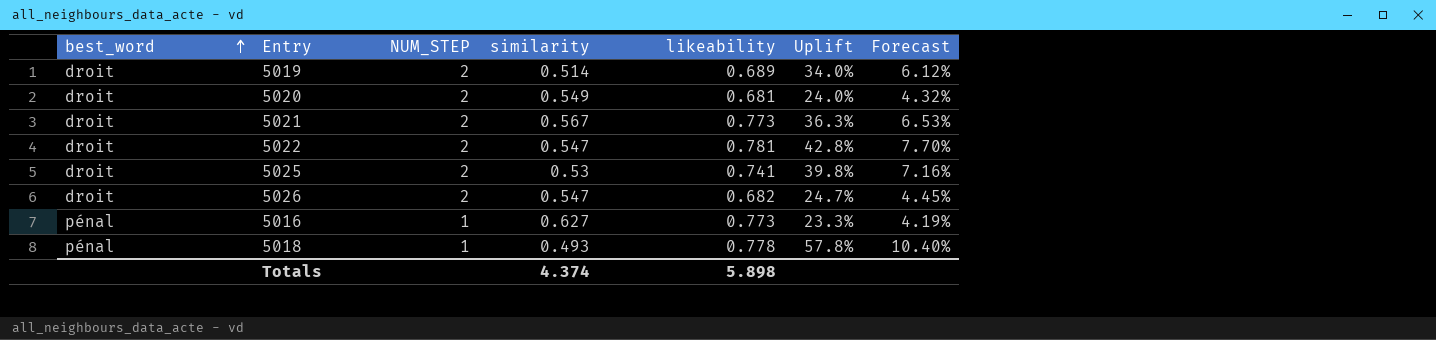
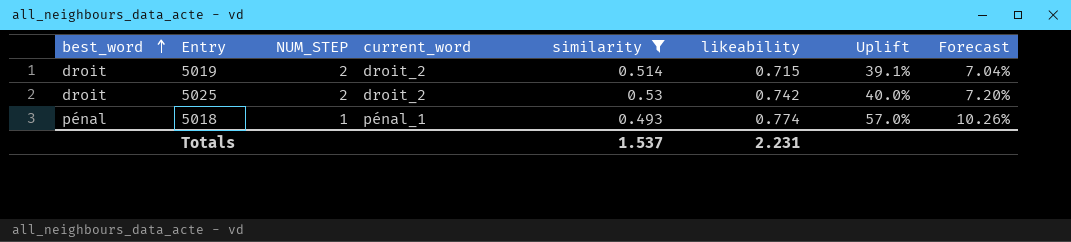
filter: none -> similarity <= 0.53
column current_word | position: none -> 4
5019 | likeability: 0.689 -> 0.715
5019 | Uplift: 34.0% -> 39.1%
5019 | Forecast: 6.12% -> 7.04%
5025 | likeability: 0.741 -> 0.742
5025 | Uplift: 39.8% -> 40.0%
5025 | Forecast: 7.16% -> 7.20%
5018 | likeability: 0.778 -> 0.774
5018 | Uplift: 57.8% -> 57.0%
5018 | Forecast: 10.40% -> 10.26%
Totals | similarity: 4.374 -> 1.537
Totals | likeability: 5.898 -> 2.231

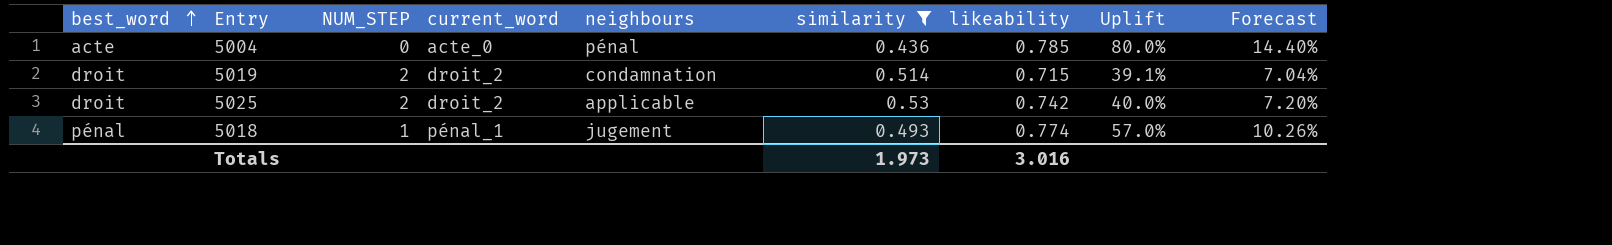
column neighbours | position: none -> 5
row 5004: none -> acte | 0 | acte_0 | pénal | 0.436 | 0.785 | 80.0% | 14.40%
Totals | similarity: 1.537 -> 1.973
Totals | likeability: 2.231 -> 3.016

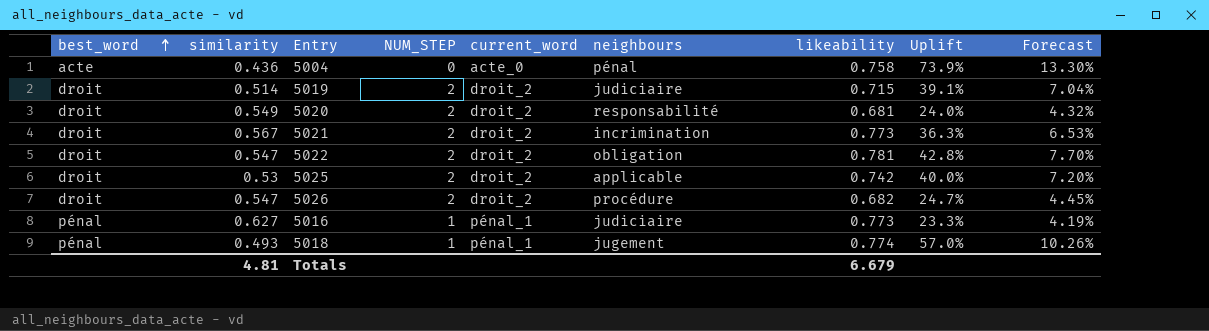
filter: similarity <= 0.53 -> none
column similarity | position: 6 -> 2
5004 | likeability: 0.785 -> 0.758
5004 | Uplift: 80.0% -> 73.9%
5004 | Forecast: 14.40% -> 13.30%
5019 | neighbours: condamnation -> judiciaire
Totals | similarity: 1.973 -> 4.81
Totals | likeability: 3.016 -> 6.679

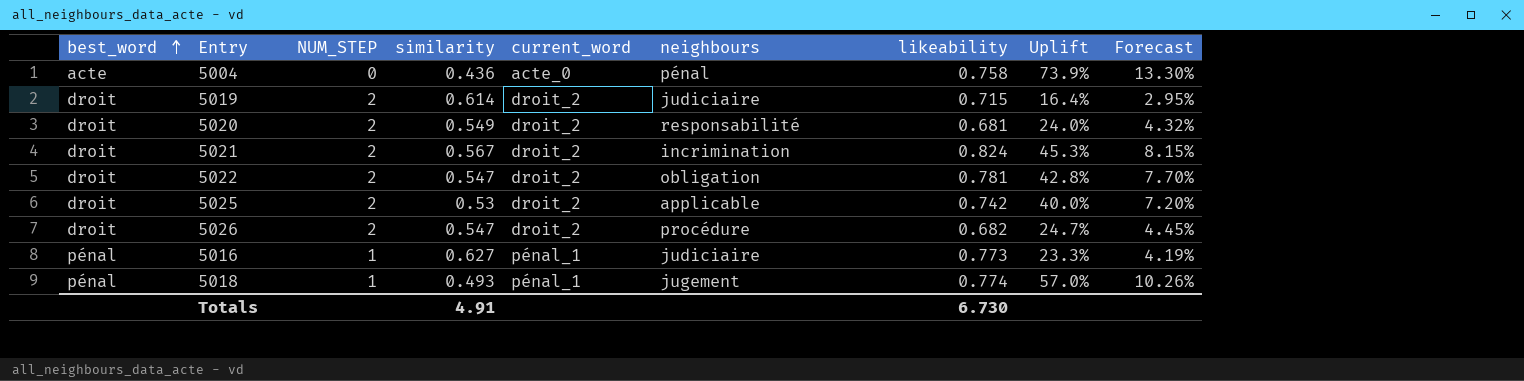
column similarity | position: 2 -> 4
5019 | similarity: 0.514 -> 0.614
5019 | Uplift: 39.1% -> 16.4%
5019 | Forecast: 7.04% -> 2.95%
5021 | likeability: 0.773 -> 0.824
5021 | Uplift: 36.3% -> 45.3%
5021 | Forecast: 6.53% -> 8.15%
Totals | similarity: 4.81 -> 4.91
Totals | likeability: 6.679 -> 6.730

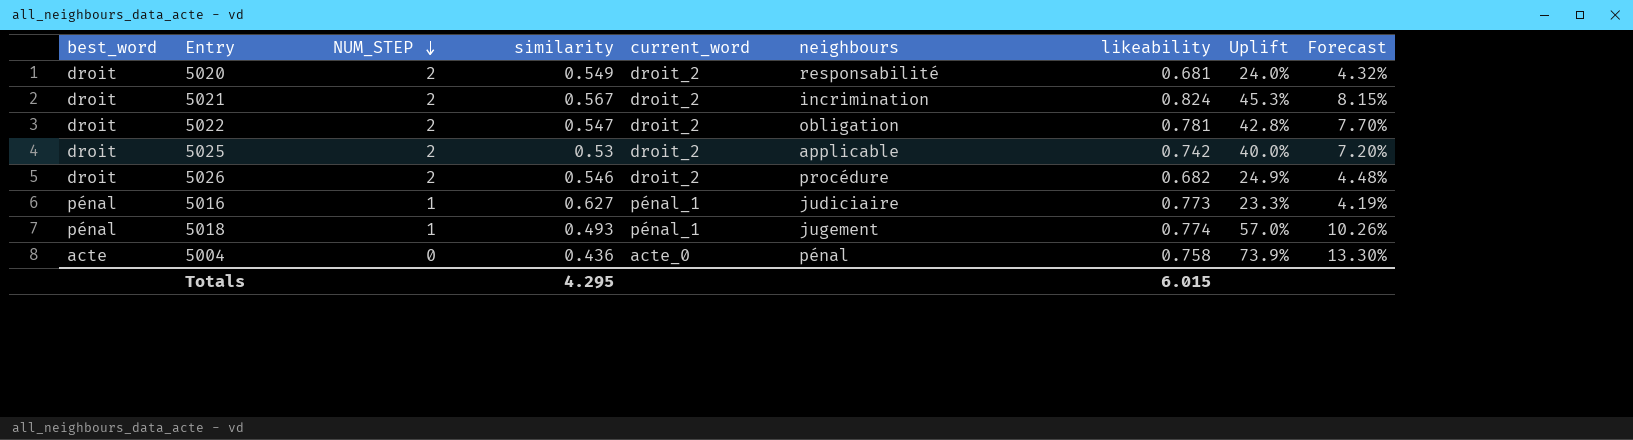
row order: best_word ascending -> NUM_STEP descending
row 5019: droit | 2 | 0.614 | droit_2 | judiciaire | 0.715 | 16.4% | 2.95% -> none
5026 | similarity: 0.547 -> 0.546
5026 | Uplift: 24.7% -> 24.9%
5026 | Forecast: 4.45% -> 4.48%
Totals | similarity: 4.91 -> 4.295
Totals | likeability: 6.730 -> 6.015

